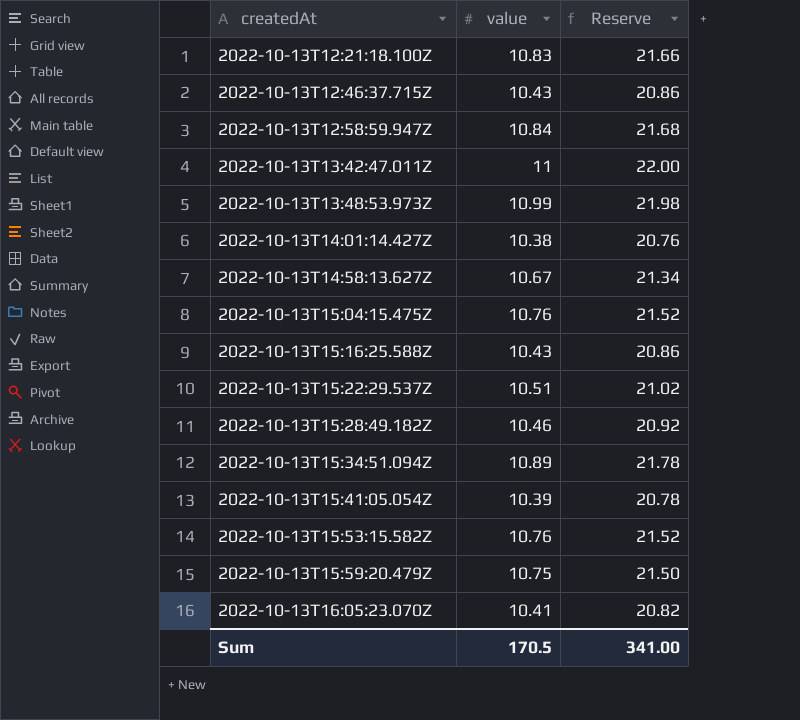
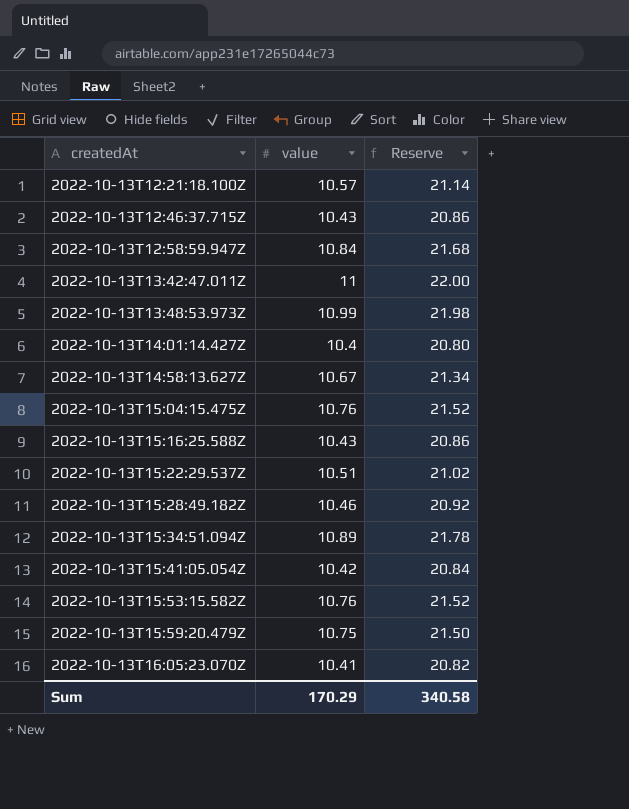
2022-10-13T12:21:18.100Z | value: 10.83 -> 10.57
2022-10-13T12:21:18.100Z | Reserve: 21.66 -> 21.14
2022-10-13T14:01:14.427Z | value: 10.38 -> 10.4
2022-10-13T14:01:14.427Z | Reserve: 20.76 -> 20.80
2022-10-13T15:41:05.054Z | value: 10.39 -> 10.42
2022-10-13T15:41:05.054Z | Reserve: 20.78 -> 20.84
Sum | value: 170.5 -> 170.29
Sum | Reserve: 341.00 -> 340.58

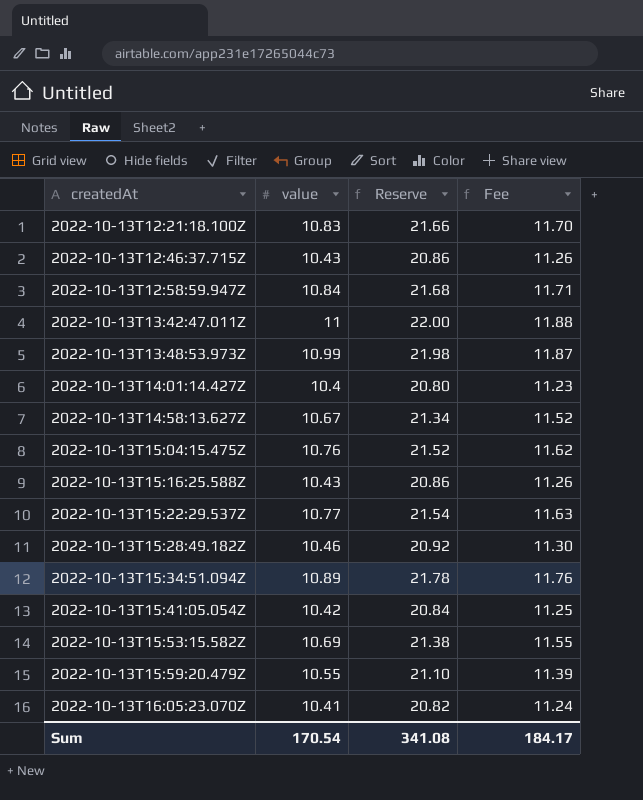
column Fee | formula: none -> [value] * 1.08
2022-10-13T12:21:18.100Z | value: 10.57 -> 10.83
2022-10-13T12:21:18.100Z | Reserve: 21.14 -> 21.66
2022-10-13T15:22:29.537Z | value: 10.51 -> 10.77
2022-10-13T15:22:29.537Z | Reserve: 21.02 -> 21.54
2022-10-13T15:53:15.582Z | value: 10.76 -> 10.69
2022-10-13T15:53:15.582Z | Reserve: 21.52 -> 21.38
2022-10-13T15:59:20.479Z | value: 10.75 -> 10.55
2022-10-13T15:59:20.479Z | Reserve: 21.50 -> 21.10
Sum | value: 170.29 -> 170.54
Sum | Reserve: 340.58 -> 341.08

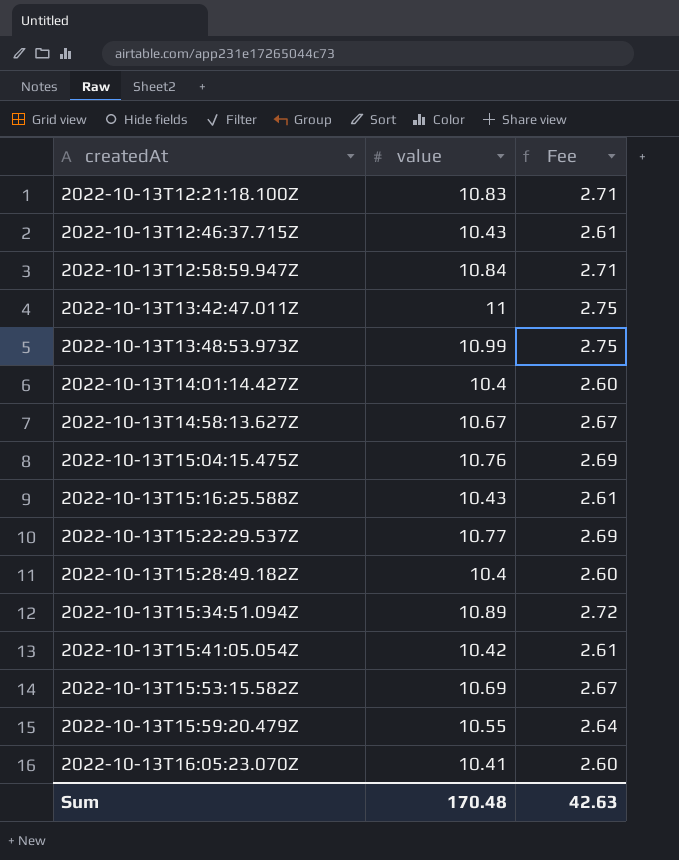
column Reserve | formula: [value] * 2 -> none
column Fee | formula: [value] * 1.08 -> [value] * 0.25
2022-10-13T15:28:49.182Z | value: 10.46 -> 10.4
Sum | value: 170.54 -> 170.48
Sum | Fee: 184.17 -> 42.63

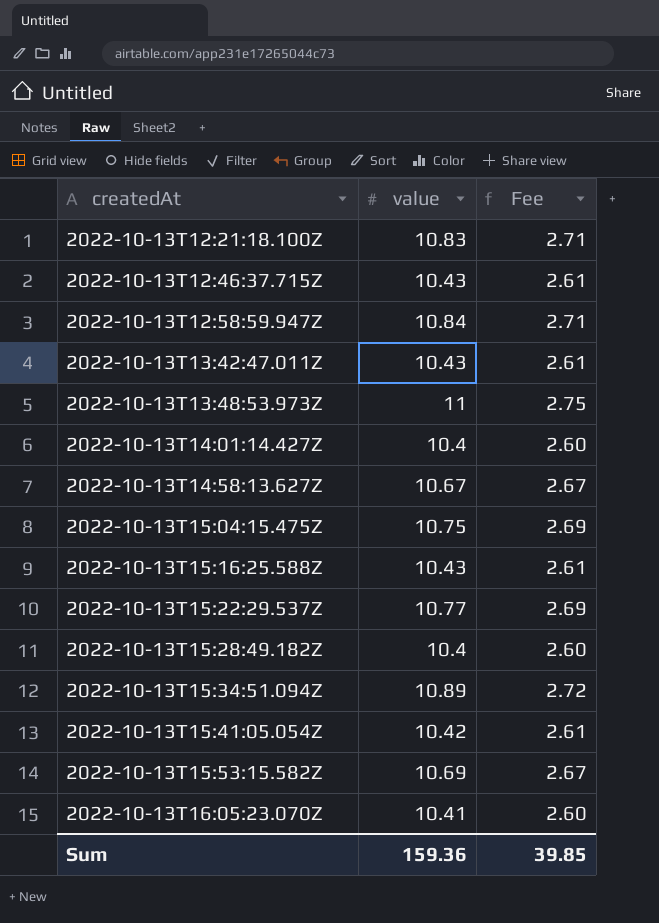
row 2022-10-13T15:59:20.479Z: 10.55 | 2.64 -> none
2022-10-13T13:42:47.011Z | value: 11 -> 10.43
2022-10-13T13:42:47.011Z | Fee: 2.75 -> 2.61
2022-10-13T13:48:53.973Z | value: 10.99 -> 11
2022-10-13T15:04:15.475Z | value: 10.76 -> 10.75
Sum | value: 170.48 -> 159.36
Sum | Fee: 42.63 -> 39.85

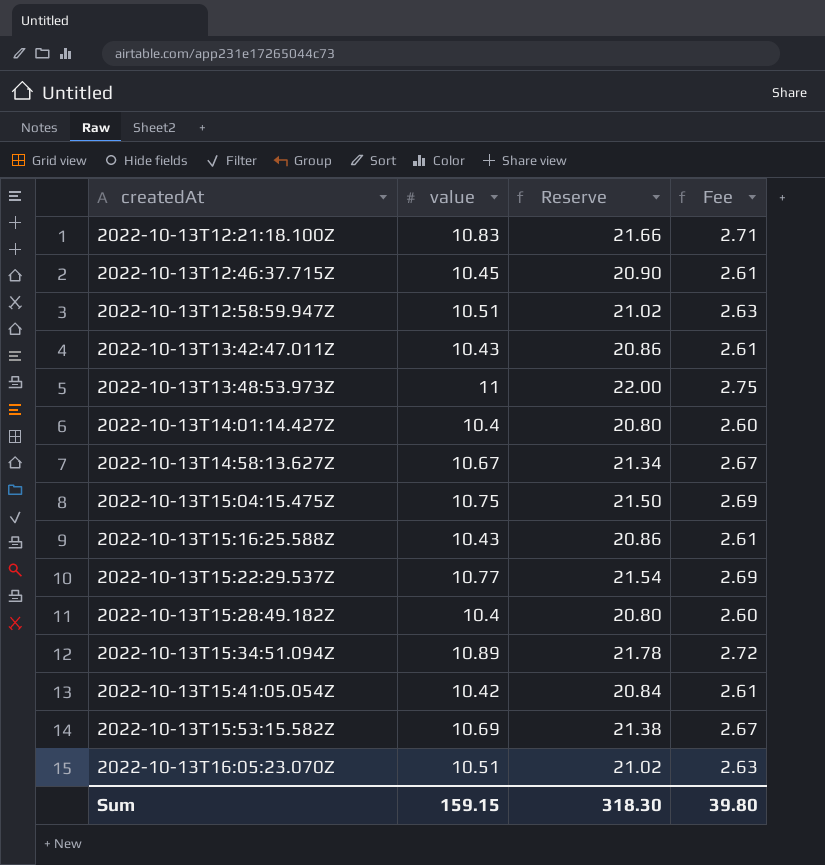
column Reserve | formula: none -> [value] * 2
2022-10-13T12:46:37.715Z | value: 10.43 -> 10.45
2022-10-13T12:58:59.947Z | value: 10.84 -> 10.51
2022-10-13T12:58:59.947Z | Fee: 2.71 -> 2.63
2022-10-13T16:05:23.070Z | value: 10.41 -> 10.51
2022-10-13T16:05:23.070Z | Fee: 2.60 -> 2.63
Sum | value: 159.36 -> 159.15
Sum | Fee: 39.85 -> 39.80

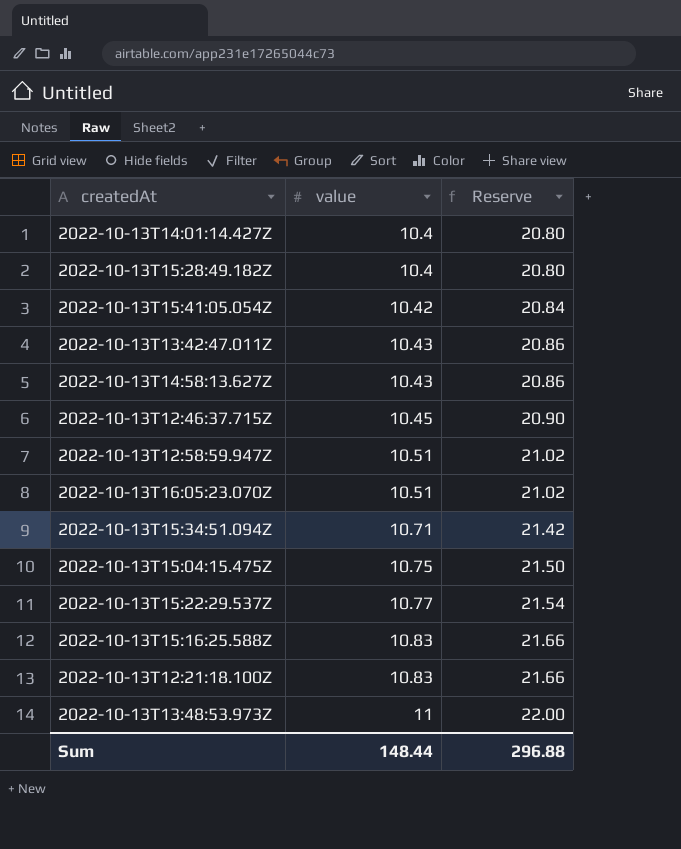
row order: createdAt ascending -> value ascending
column Fee | formula: [value] * 0.25 -> none
row 2022-10-13T15:53:15.582Z: 10.69 | 21.38 | 2.67 -> none
2022-10-13T14:58:13.627Z | value: 10.67 -> 10.43
2022-10-13T14:58:13.627Z | Reserve: 21.34 -> 20.86
2022-10-13T15:34:51.094Z | value: 10.89 -> 10.71
2022-10-13T15:34:51.094Z | Reserve: 21.78 -> 21.42
2022-10-13T15:16:25.588Z | value: 10.43 -> 10.83
2022-10-13T15:16:25.588Z | Reserve: 20.86 -> 21.66
Sum | value: 159.15 -> 148.44
Sum | Reserve: 318.30 -> 296.88

